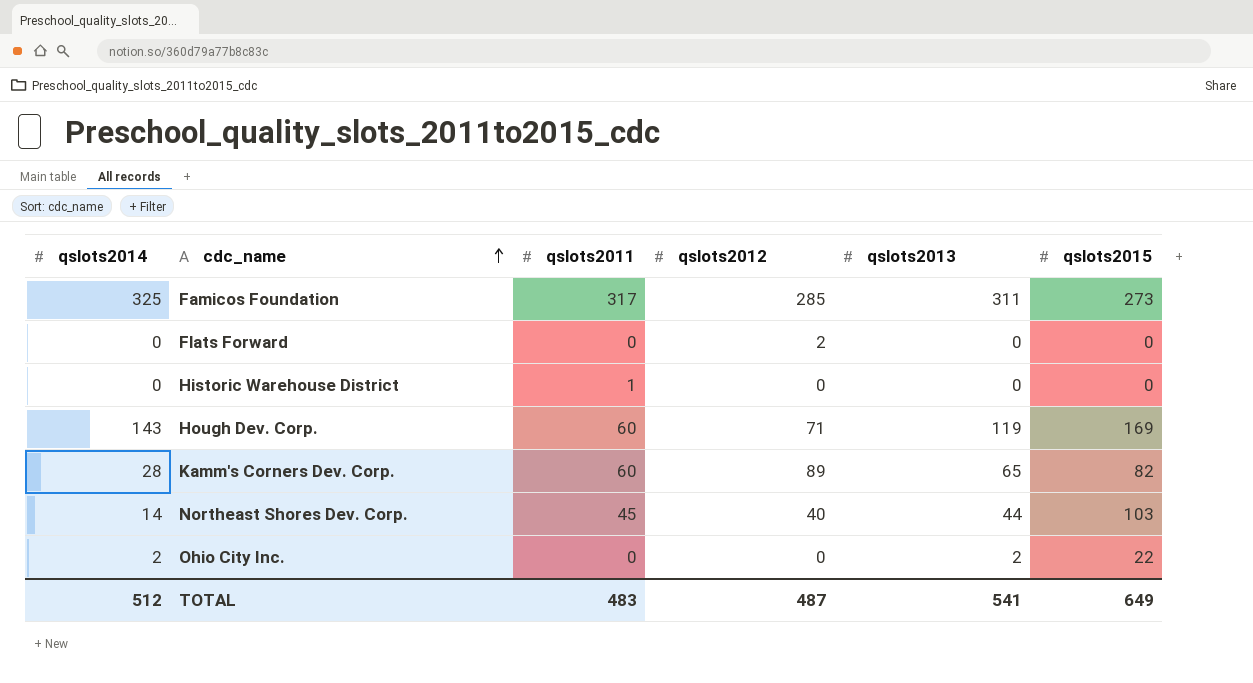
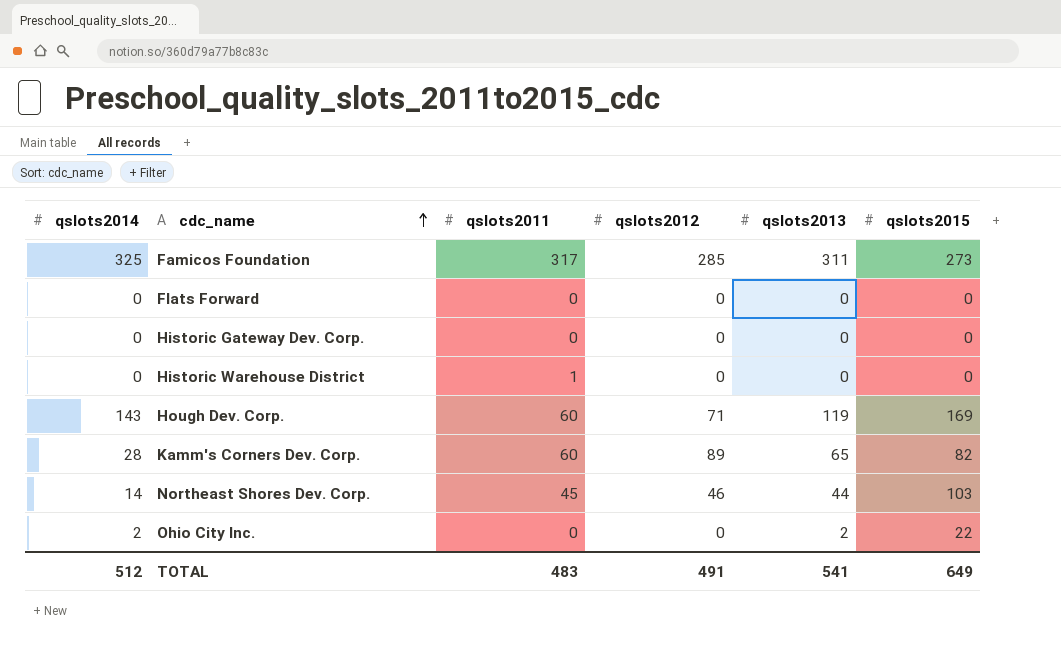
Flats Forward | qslots2012: 2 -> 0
row Historic Gateway Dev. Corp.: none -> 0 | 0 | 0 | 0 | 0
Northeast Shores Dev. Corp. | qslots2012: 40 -> 46
TOTAL | qslots2012: 487 -> 491

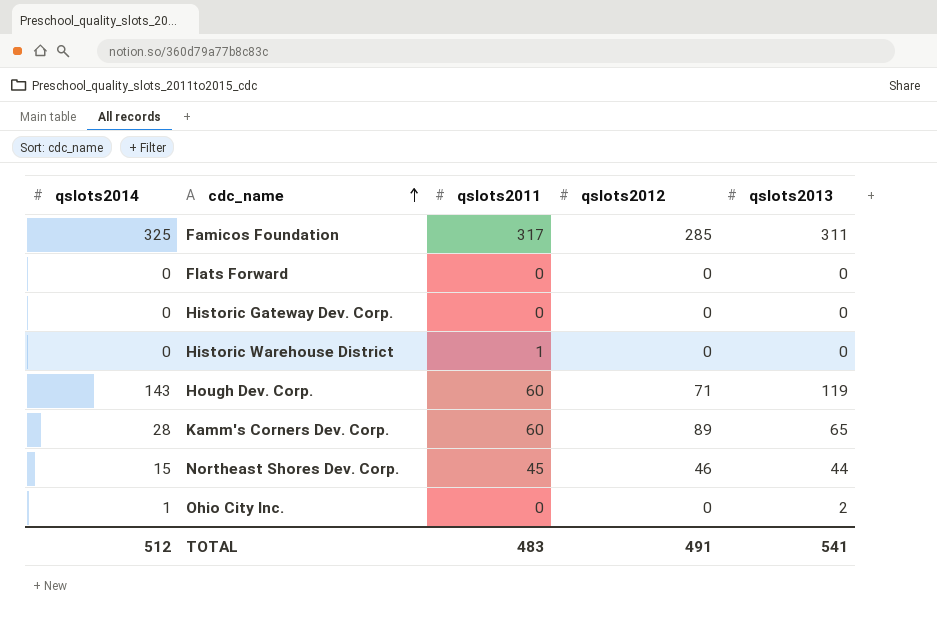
column qslots2015 | position: 6 -> none
Northeast Shores Dev. Corp. | qslots2014: 14 -> 15
Ohio City Inc. | qslots2014: 2 -> 1

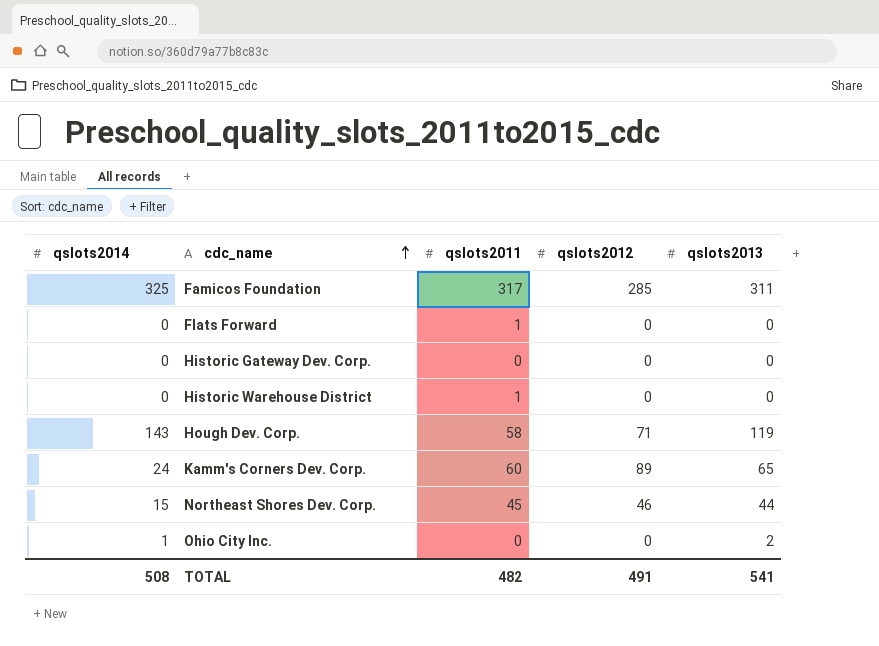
Flats Forward | qslots2011: 0 -> 1
Hough Dev. Corp. | qslots2011: 60 -> 58
Kamm's Corners Dev. Corp. | qslots2014: 28 -> 24
TOTAL | qslots2014: 512 -> 508
TOTAL | qslots2011: 483 -> 482

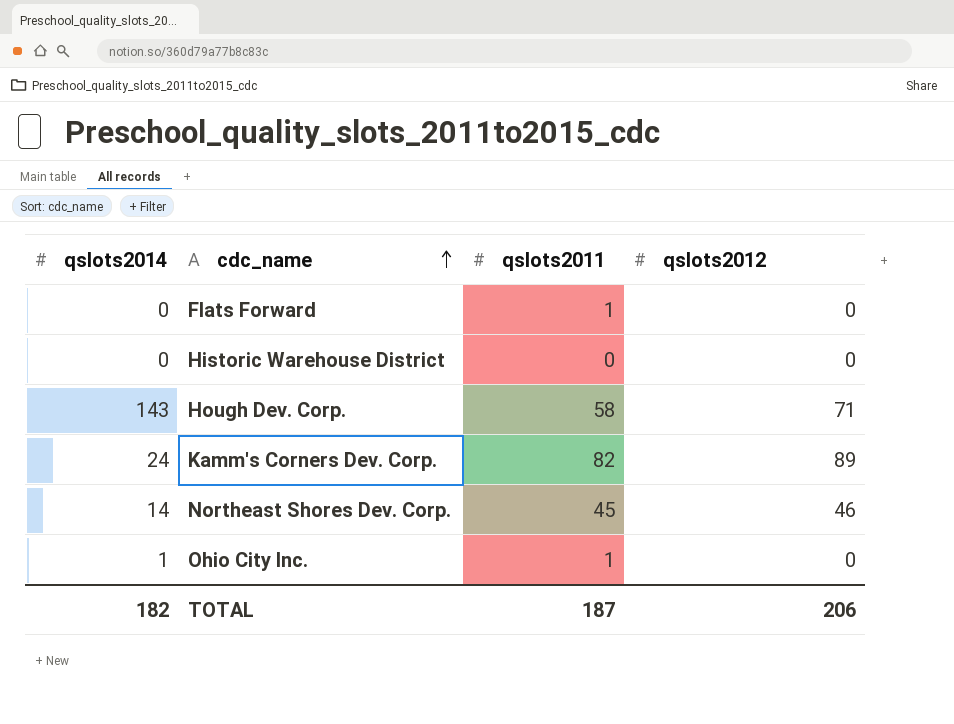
column qslots2013 | position: 5 -> none
row Famicos Foundation: 325 | 317 | 285 | 311 -> none
row Historic Gateway Dev. Corp.: 0 | 0 | 0 | 0 -> none
Historic Warehouse District | qslots2011: 1 -> 0
Kamm's Corners Dev. Corp. | qslots2011: 60 -> 82
Northeast Shores Dev. Corp. | qslots2014: 15 -> 14
Ohio City Inc. | qslots2011: 0 -> 1
TOTAL | qslots2014: 508 -> 182
TOTAL | qslots2011: 482 -> 187
TOTAL | qslots2012: 491 -> 206

